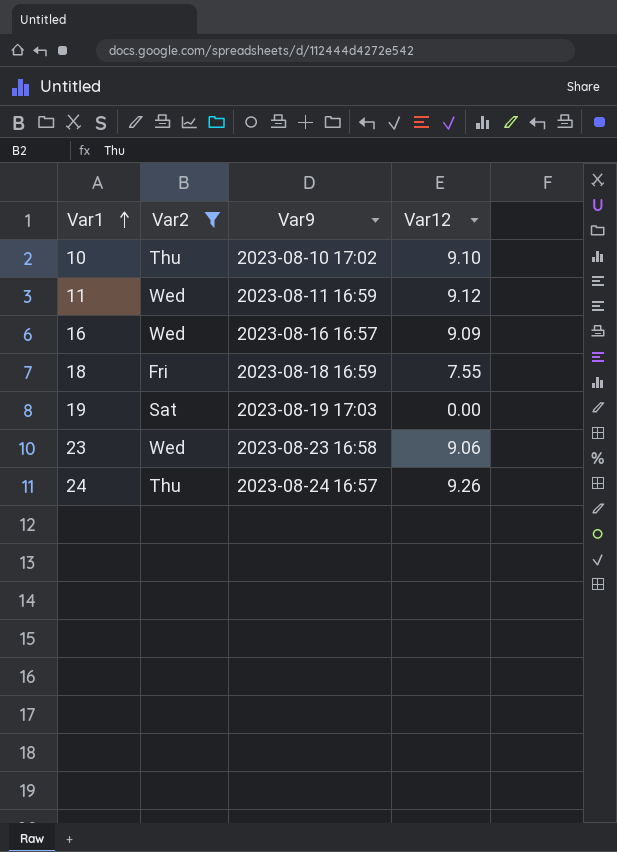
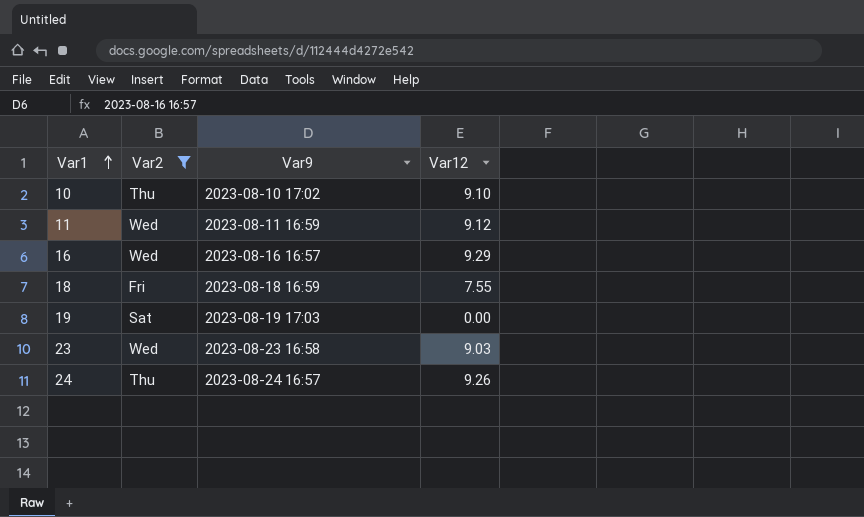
16 | Var12: 9.09 -> 9.29
23 | Var12: 9.06 -> 9.03

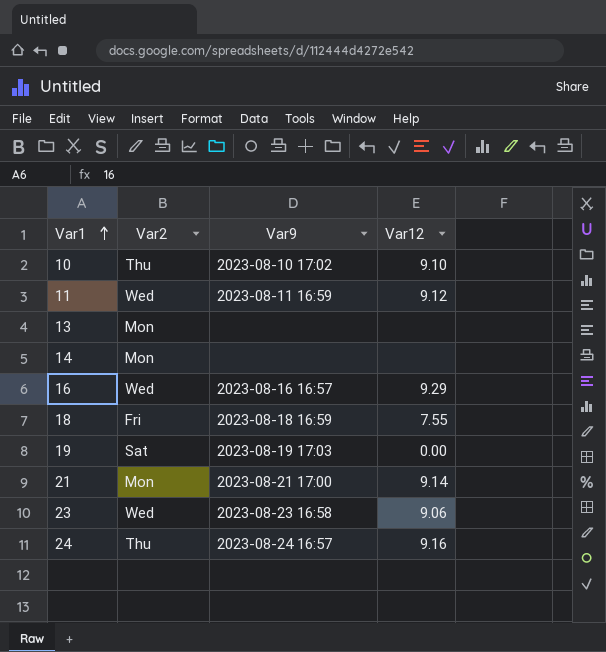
filter: Var2 != Mon -> none
23 | Var12: 9.03 -> 9.06
24 | Var12: 9.26 -> 9.16

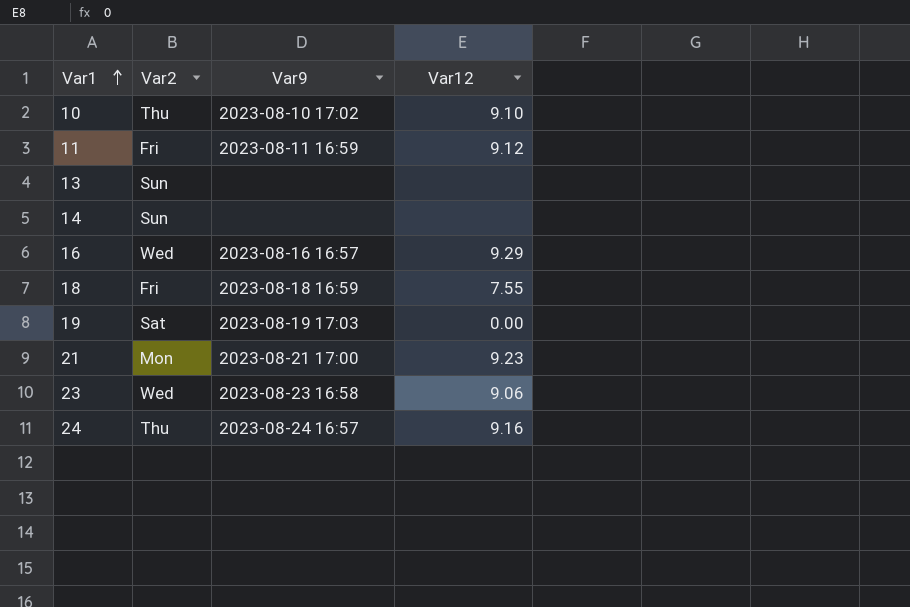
11 | Var2: Wed -> Fri
13 | Var2: Mon -> Sun
14 | Var2: Mon -> Sun
21 | Var12: 9.14 -> 9.23

